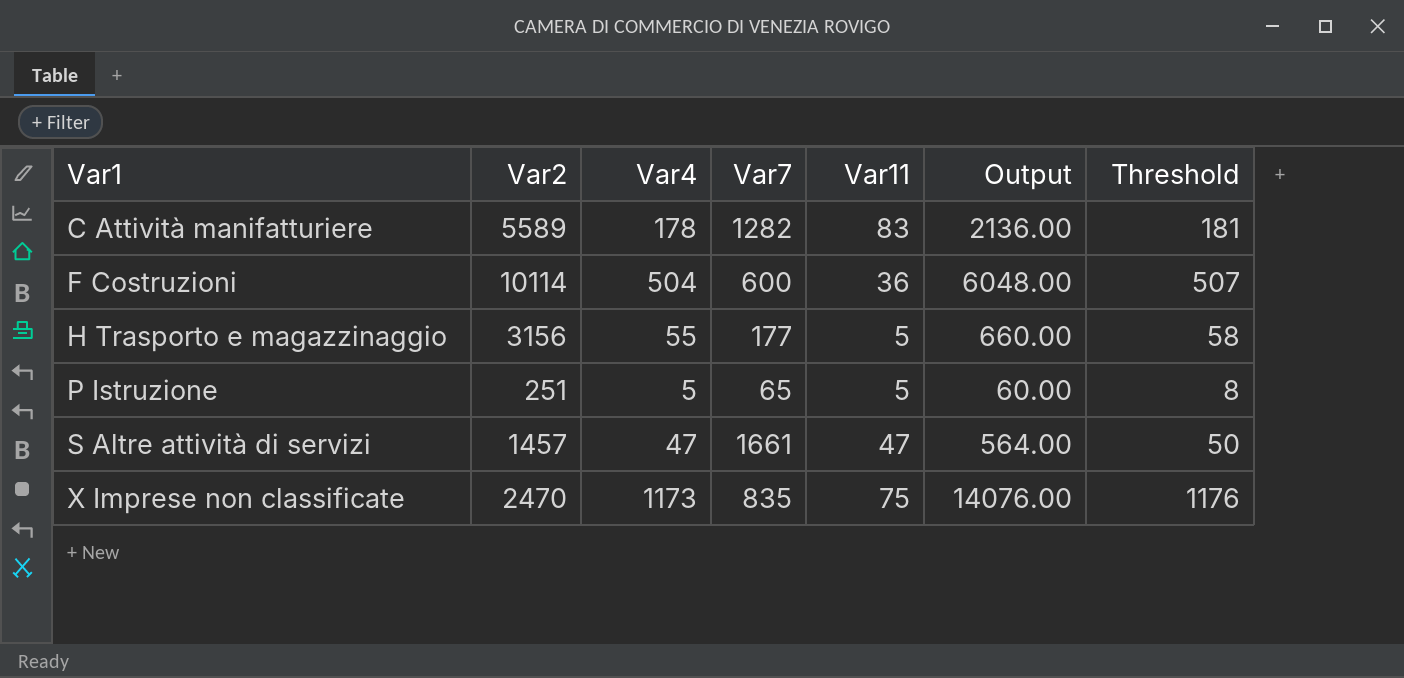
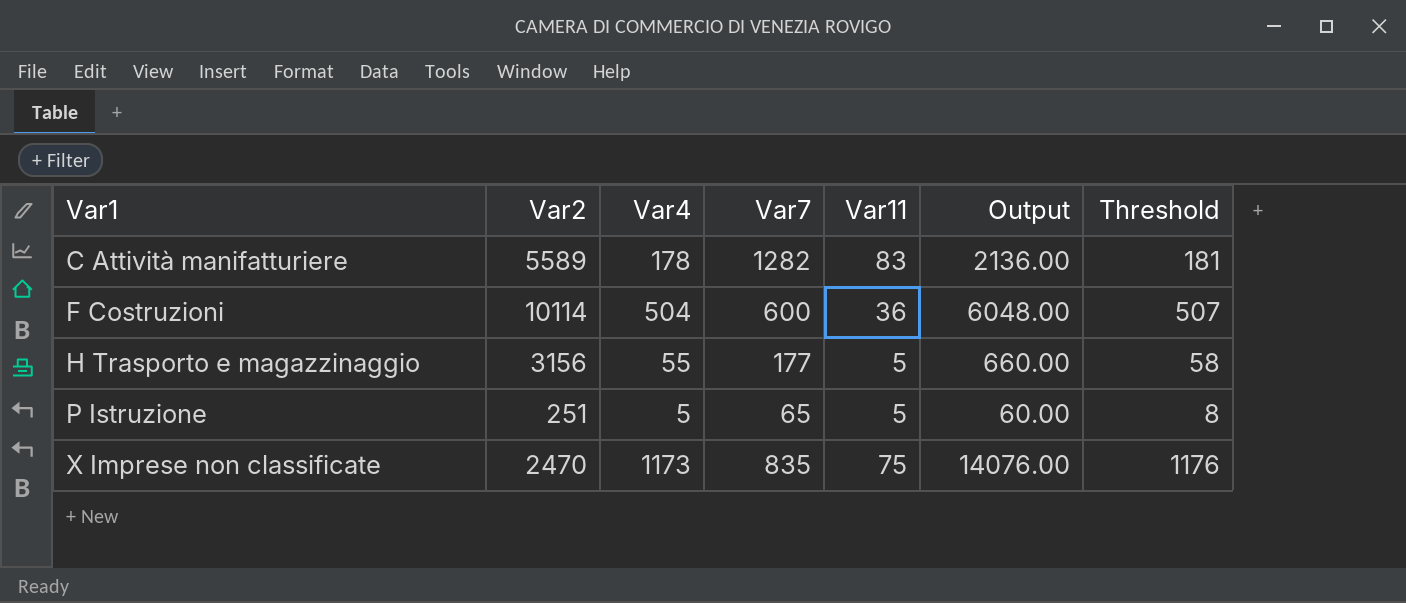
row S Altre attività di servizi: 1457 | 47 | 1661 | 47 | 564.00 | 50 -> none

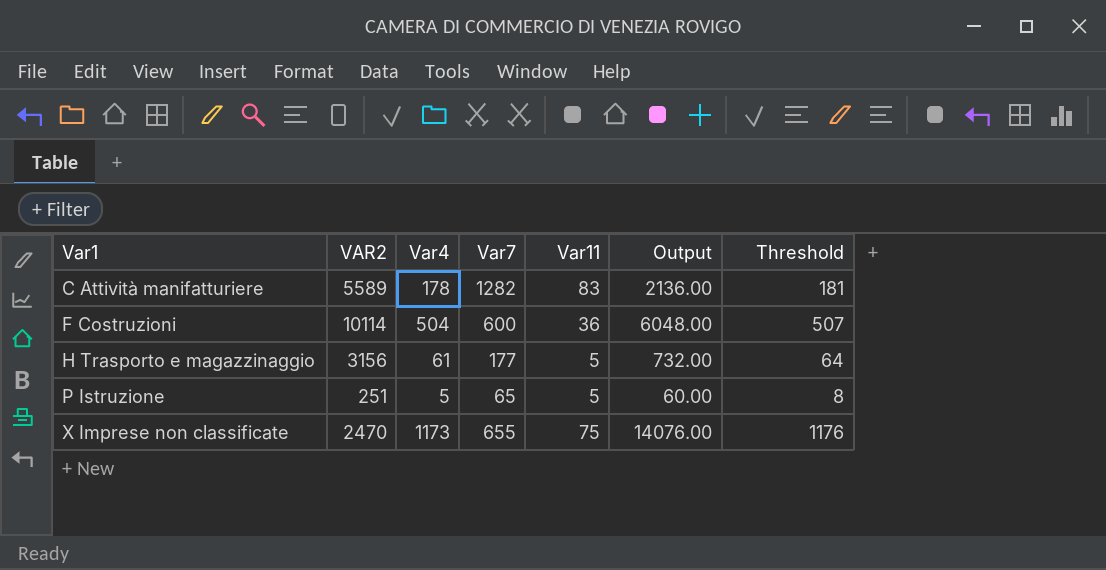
column name: Var2 -> VAR2
H Trasporto e magazzinaggio | Var4: 55 -> 61
H Trasporto e magazzinaggio | Output: 660.00 -> 732.00
H Trasporto e magazzinaggio | Threshold: 58 -> 64
X Imprese non classificate | Var7: 835 -> 655

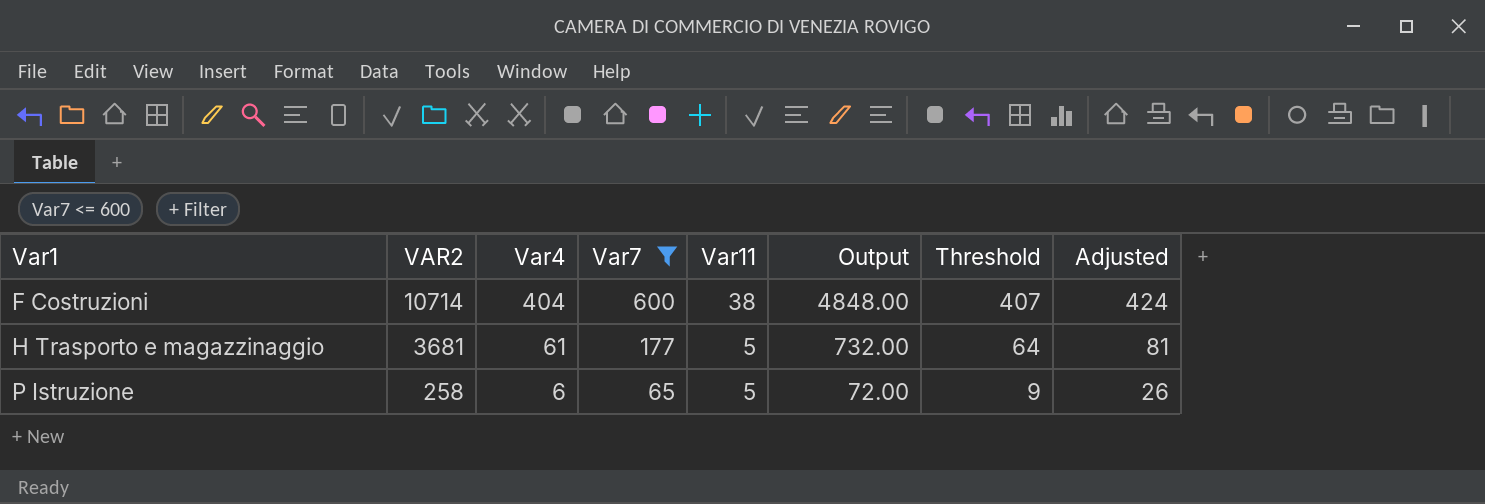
filter: none -> Var7 <= 600
column Adjusted | formula: none -> [Var4] + 20
F Costruzioni | VAR2: 10114 -> 10714
F Costruzioni | Var4: 504 -> 404
F Costruzioni | Var11: 36 -> 38
F Costruzioni | Output: 6048.00 -> 4848.00
F Costruzioni | Threshold: 507 -> 407
H Trasporto e magazzinaggio | VAR2: 3156 -> 3681
P Istruzione | VAR2: 251 -> 258
P Istruzione | Var4: 5 -> 6
P Istruzione | Output: 60.00 -> 72.00
P Istruzione | Threshold: 8 -> 9

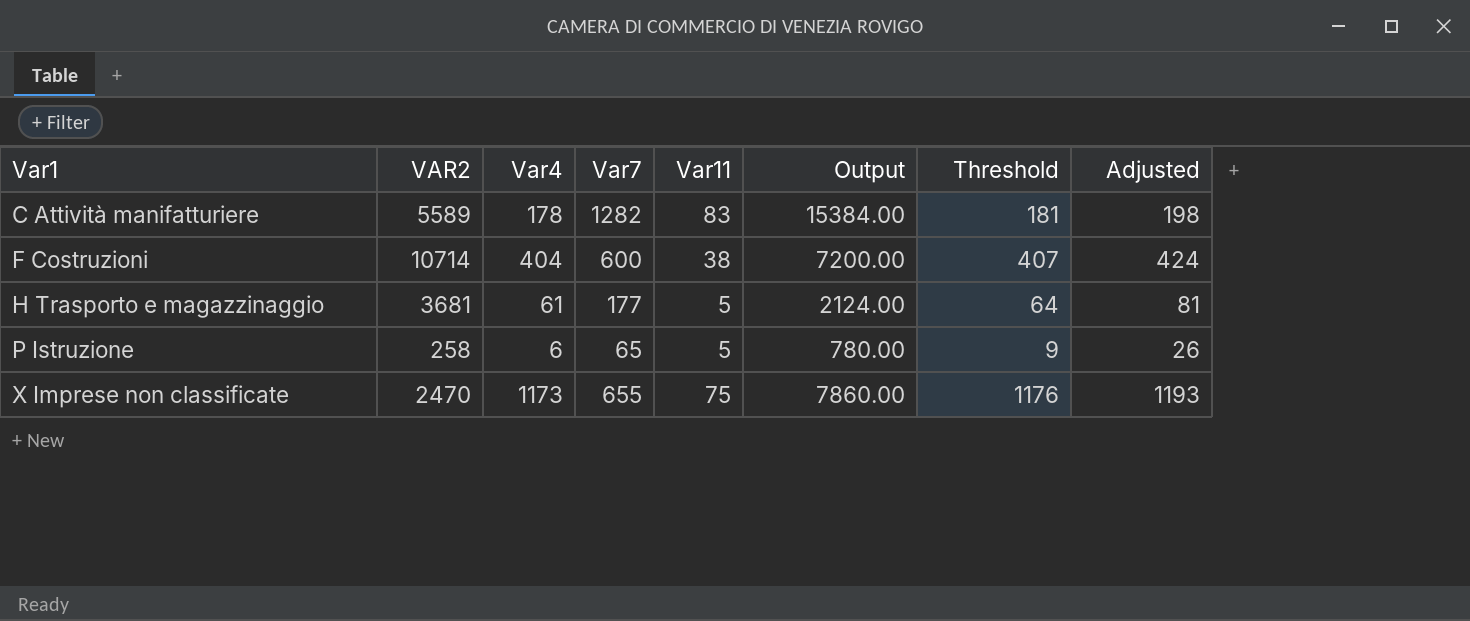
filter: Var7 <= 600 -> none
column Output | formula: [Var4] * 12 -> [Var7] * 12

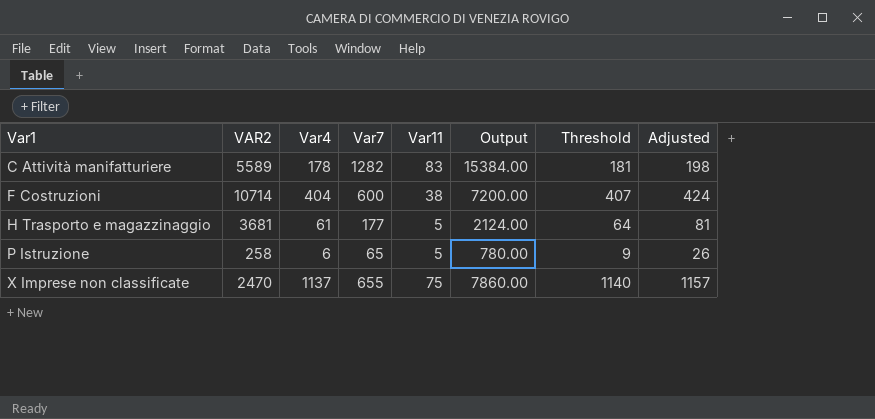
X Imprese non classificate | Var4: 1173 -> 1137
X Imprese non classificate | Threshold: 1176 -> 1140
X Imprese non classificate | Adjusted: 1193 -> 1157

